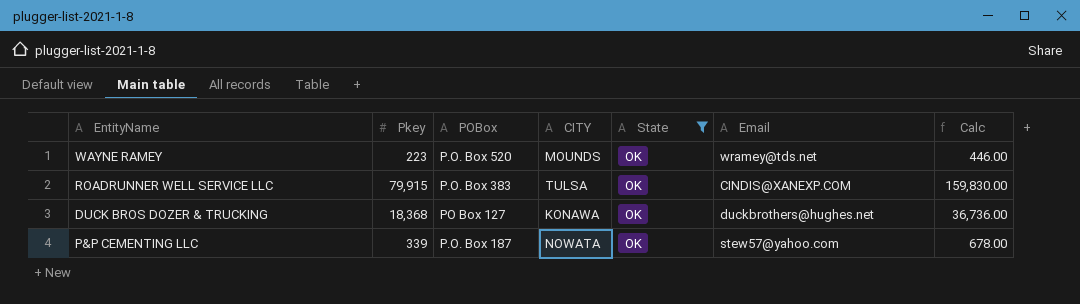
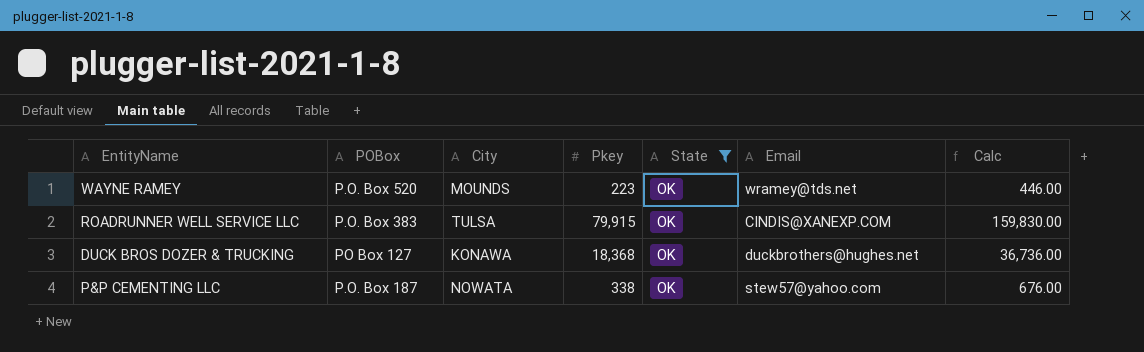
column name: CITY -> City
column Pkey | position: 2 -> 4
P&P CEMENTING LLC | Pkey: 339 -> 338
P&P CEMENTING LLC | Calc: 678.00 -> 676.00

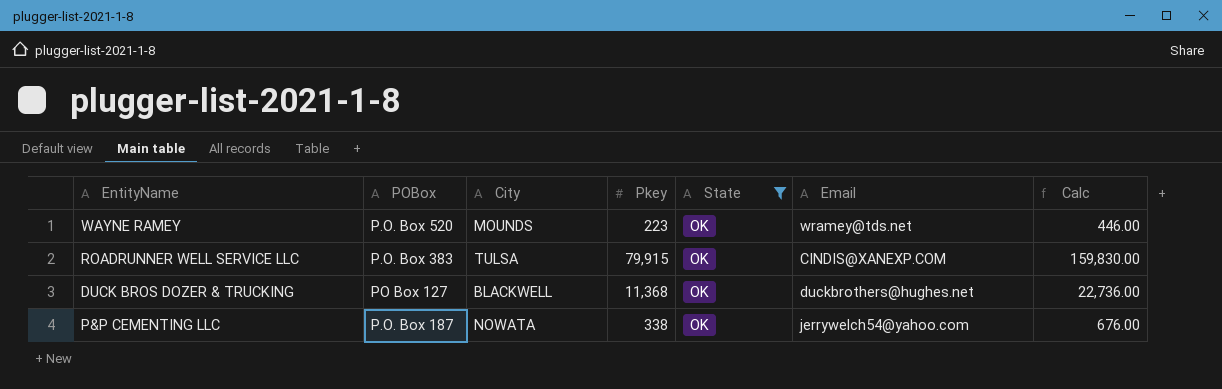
DUCK BROS DOZER & TRUCKING | City: KONAWA -> BLACKWELL
DUCK BROS DOZER & TRUCKING | Pkey: 18,368 -> 11,368
DUCK BROS DOZER & TRUCKING | Calc: 36,736.00 -> 22,736.00
P&P CEMENTING LLC | Email: stew57@yahoo.com -> jerrywelch54@yahoo.com

